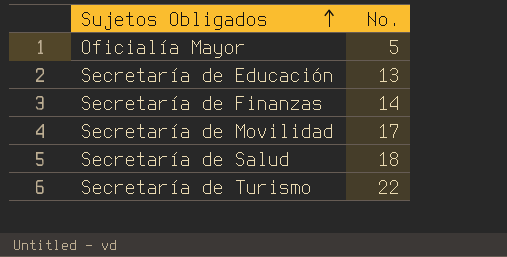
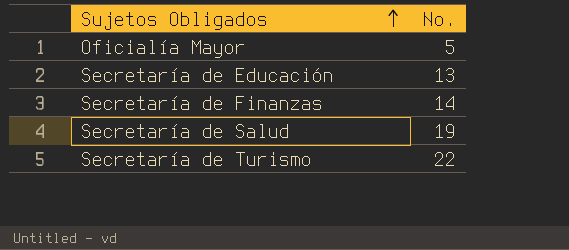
row Secretaría de Movilidad: 17 -> none
Secretaría de Salud | No.: 18 -> 19

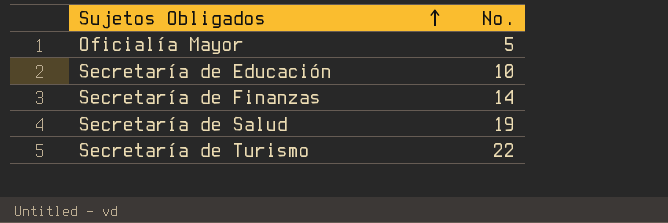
Secretaría de Educación | No.: 13 -> 10

